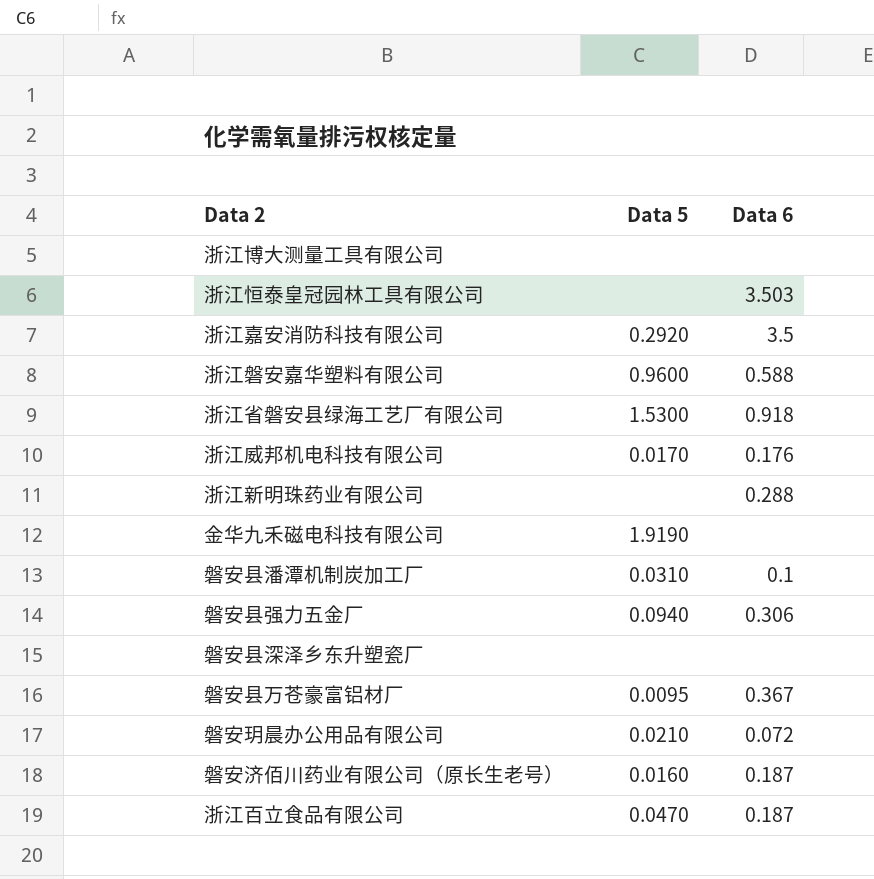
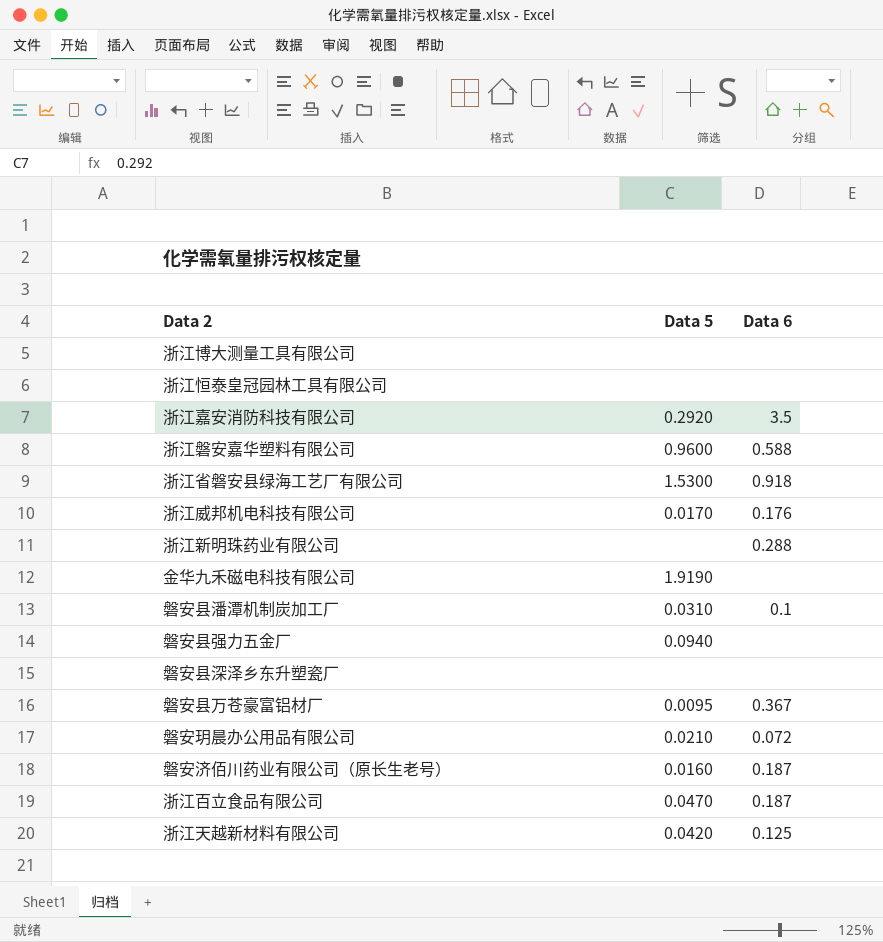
浙江恒泰皇冠园林工具有限公司 | Data 6: 3.503 -> none
磐安县强力五金厂 | Data 6: 0.306 -> none
row 浙江天越新材料有限公司: none -> 0.0420 | 0.125

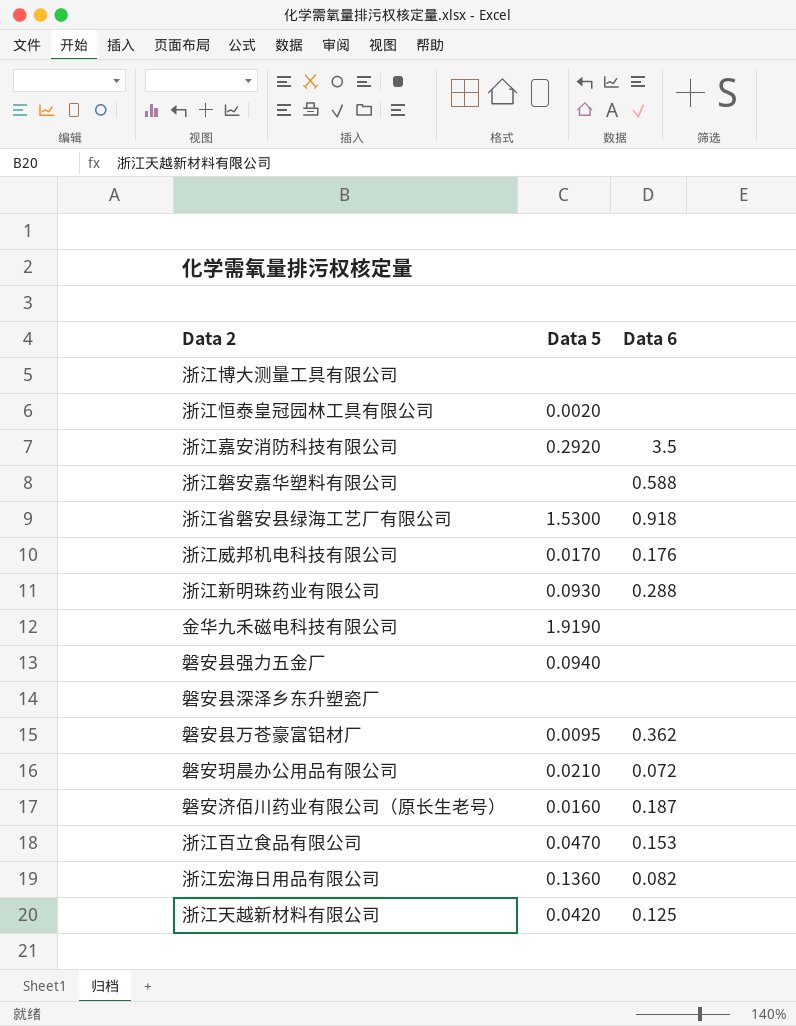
row 磐安县潘潭机制炭加工厂: 0.0310 | 0.1 -> none
浙江恒泰皇冠园林工具有限公司 | Data 5: none -> 0.0020
浙江磐安嘉华塑料有限公司 | Data 5: 0.9600 -> none
浙江新明珠药业有限公司 | Data 5: none -> 0.0930
磐安县万苍豪富铝材厂 | Data 6: 0.367 -> 0.362
浙江百立食品有限公司 | Data 6: 0.187 -> 0.153
row 浙江宏海日用品有限公司: none -> 0.1360 | 0.082

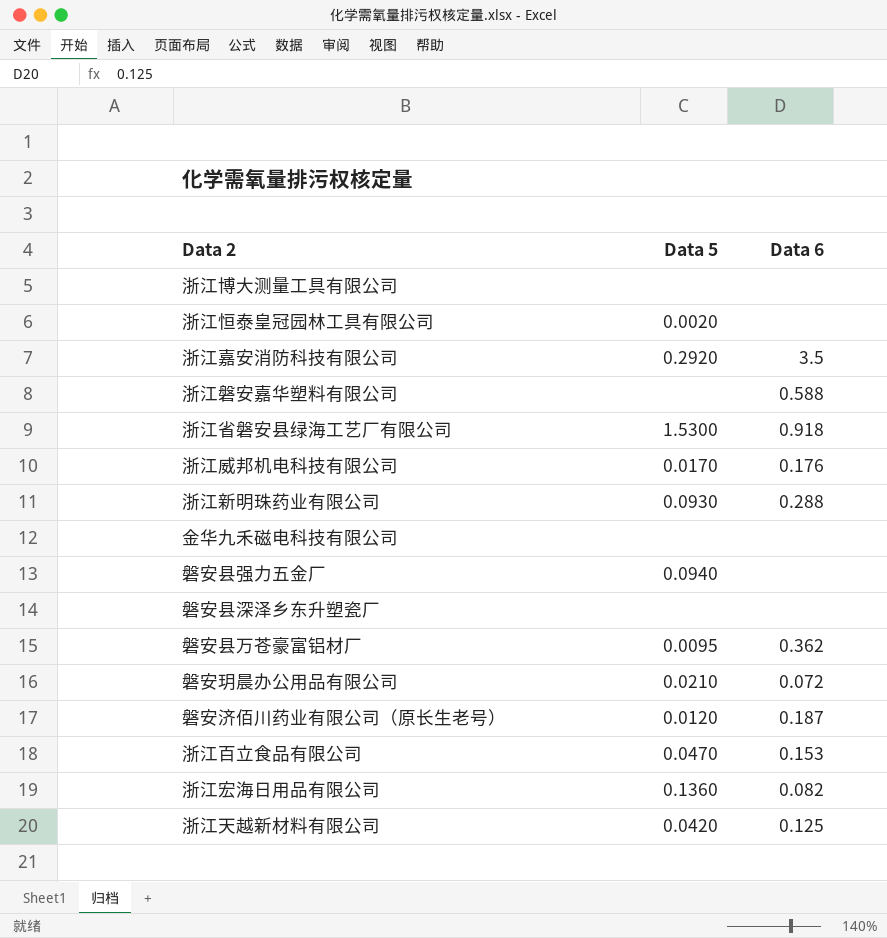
金华九禾磁电科技有限公司 | Data 5: 1.9190 -> none
磐安济佰川药业有限公司（原长生老号） | Data 5: 0.0160 -> 0.0120

